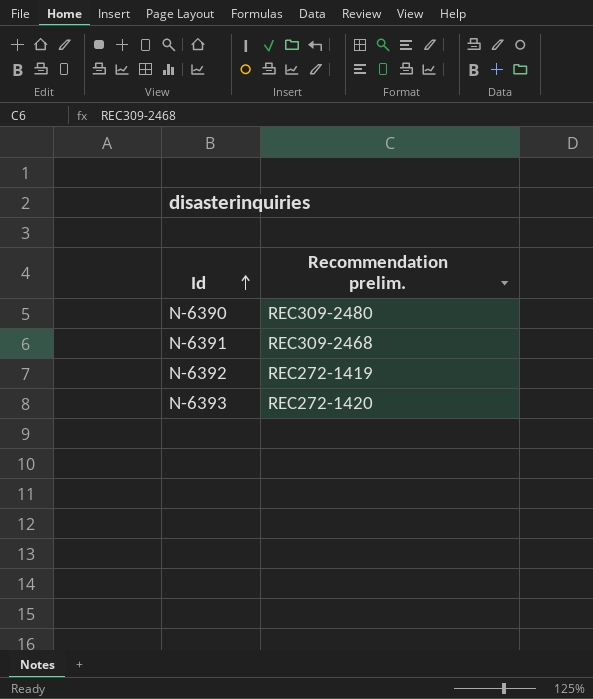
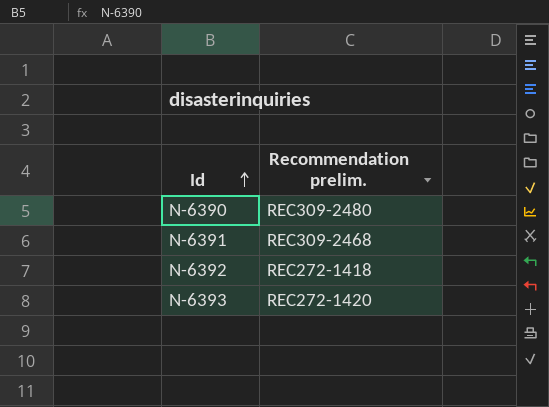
N-6392 | Recommendation prelim.: REC272-1419 -> REC272-1418

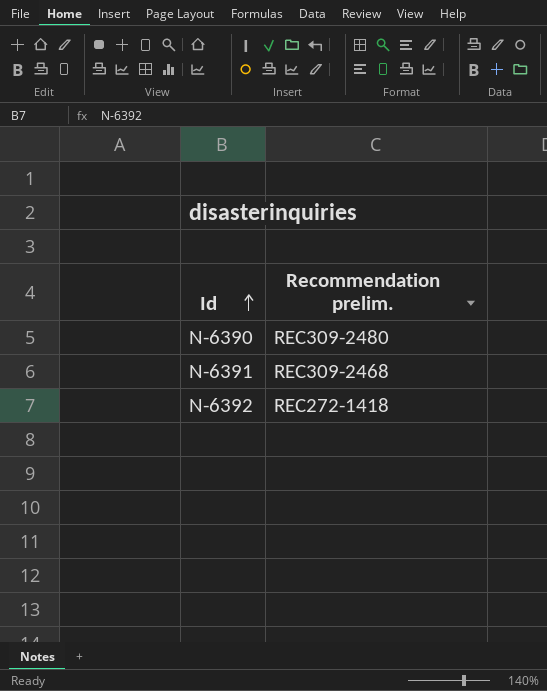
row N-6393: REC272-1420 -> none

